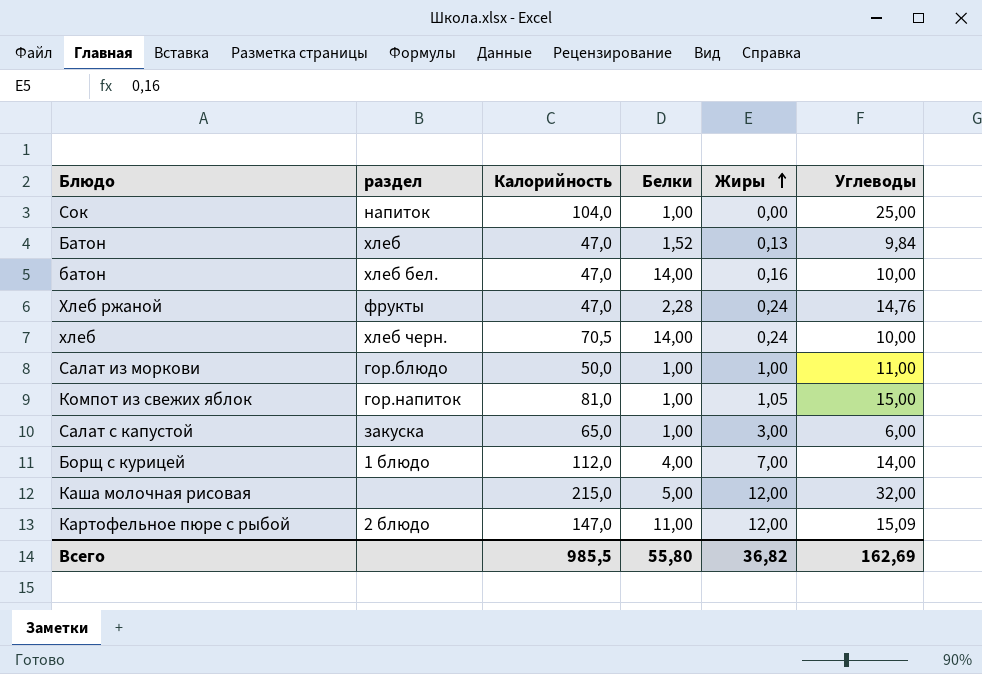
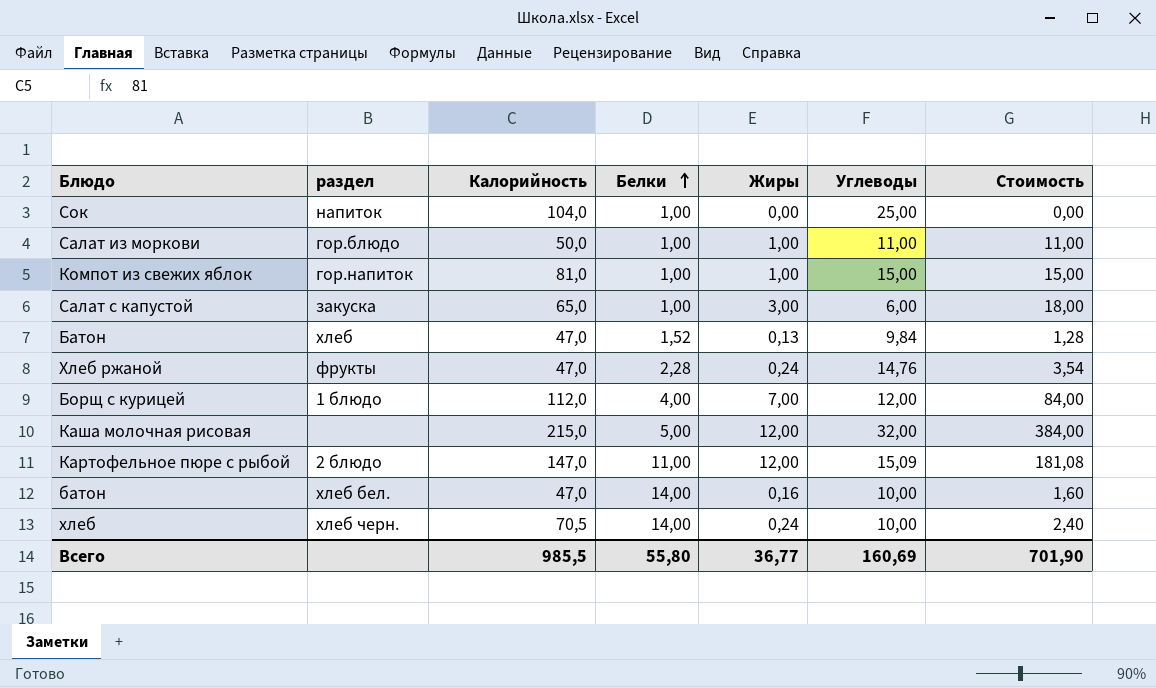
row order: Жиры ascending -> Белки ascending
column Стоимость | formula: none -> [Жиры] * [Углеводы]
Компот из свежих яблок | Жиры: 1,05 -> 1,00
Борщ с курицей | Углеводы: 14,00 -> 12,00
Всего | Жиры: 36,82 -> 36,77
Всего | Углеводы: 162,69 -> 160,69

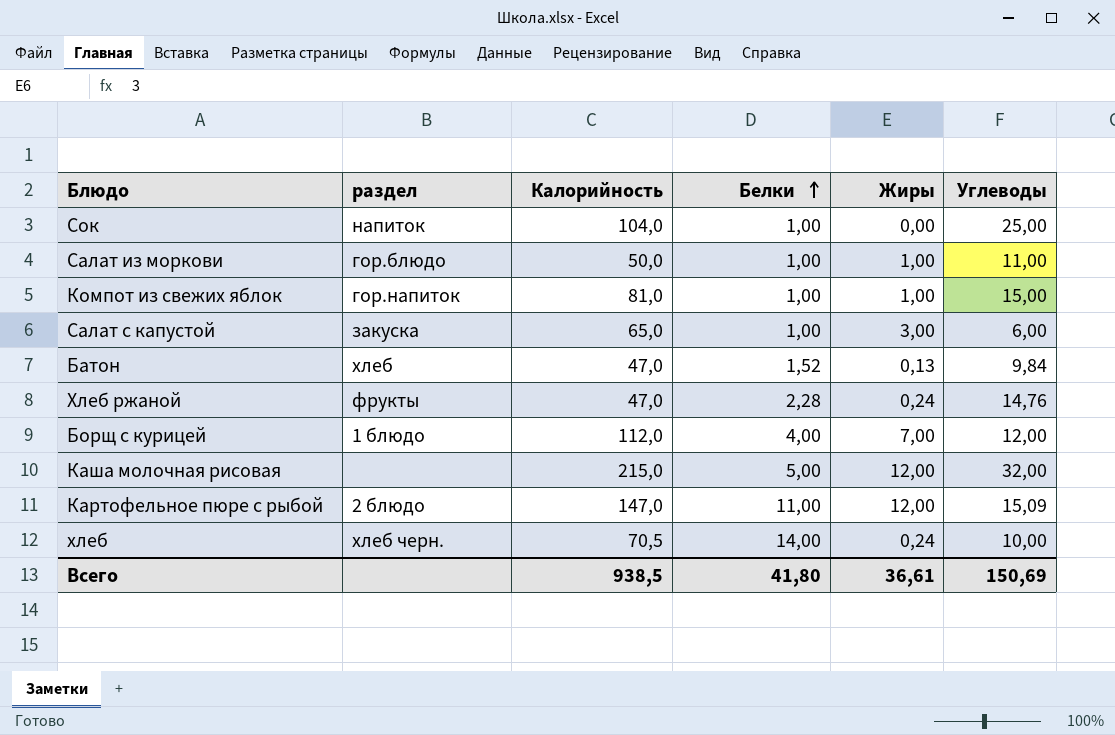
column Стоимость | formula: [Жиры] * [Углеводы] -> none
row батон: хлеб бел. | 47,0 | 14,00 | 0,16 | 10,00 | 1,60 -> none
Всего | Калорийность: 985,5 -> 938,5
Всего | Белки: 55,80 -> 41,80
Всего | Жиры: 36,77 -> 36,61
Всего | Углеводы: 160,69 -> 150,69

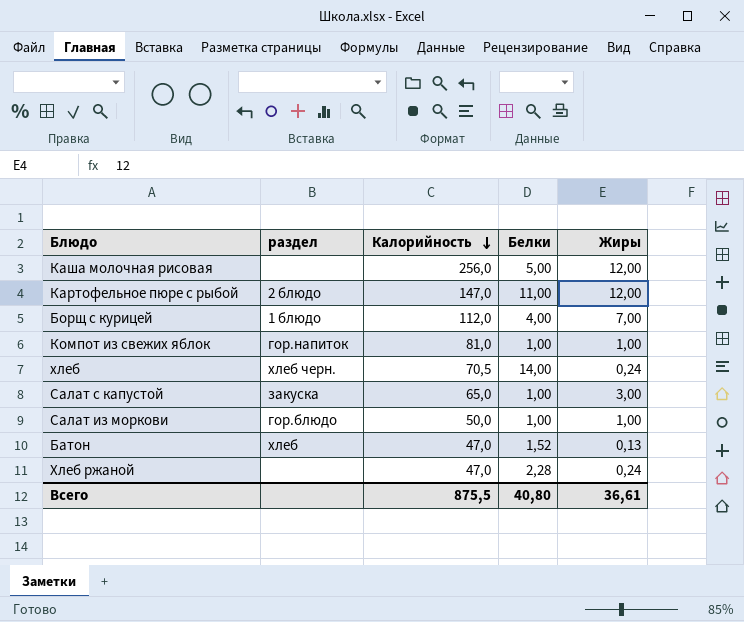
row order: Белки ascending -> Калорийность descending
column Углеводы | position: 6 -> none
row Сок: напиток | 104,0 | 1,00 | 0,00 | 25,00 -> none
Каша молочная рисовая | Калорийность: 215,0 -> 256,0
Хлеб ржаной | раздел: фрукты -> none
Всего | Калорийность: 938,5 -> 875,5
Всего | Белки: 41,80 -> 40,80

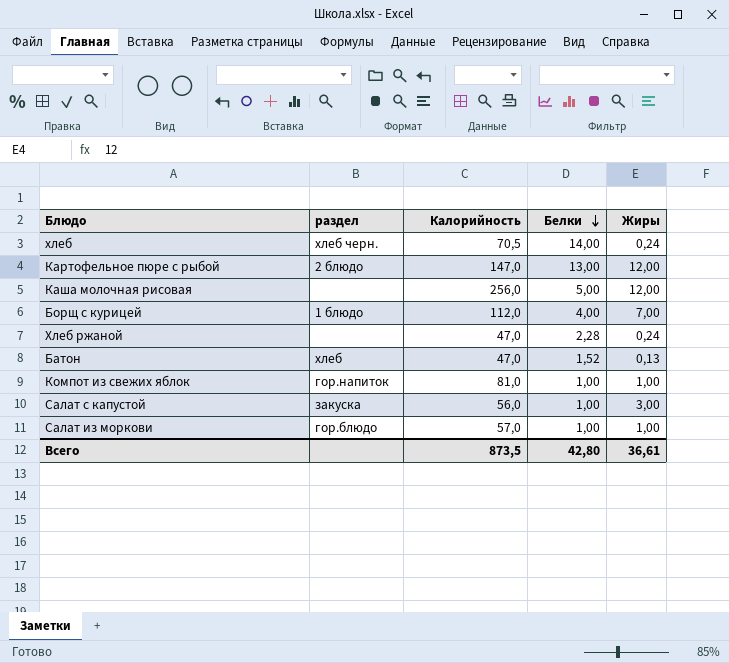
row order: Калорийность descending -> Белки descending
Картофельное пюре с рыбой | Белки: 11,00 -> 13,00
Салат с капустой | Калорийность: 65,0 -> 56,0
Салат из моркови | Калорийность: 50,0 -> 57,0
Всего | Калорийность: 875,5 -> 873,5
Всего | Белки: 40,80 -> 42,80

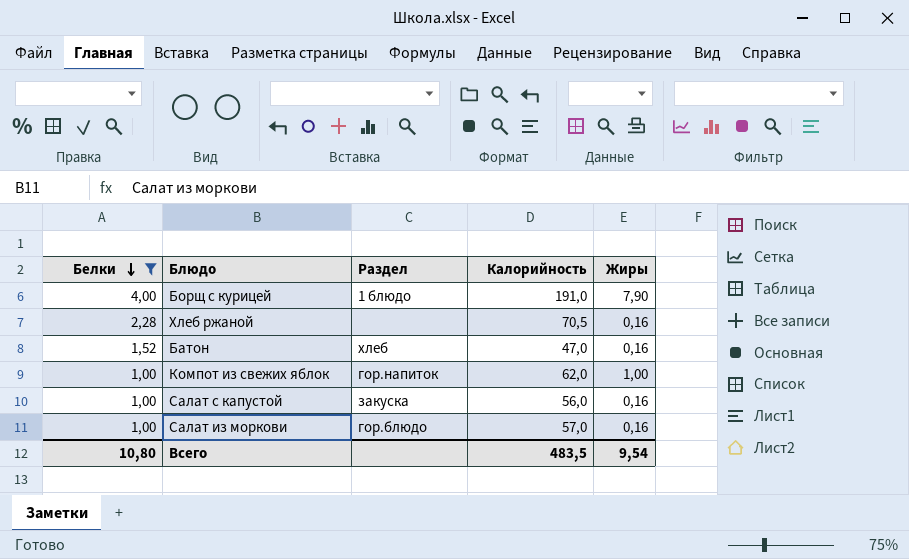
filter: none -> Белки <= 4,00
column Белки | position: 4 -> 1
column name: раздел -> Раздел
Борщ с курицей | Калорийность: 112,0 -> 191,0
Борщ с курицей | Жиры: 7,00 -> 7,90
Хлеб ржаной | Калорийность: 47,0 -> 70,5
Хлеб ржаной | Жиры: 0,24 -> 0,16
Батон | Жиры: 0,13 -> 0,16
Компот из свежих яблок | Калорийность: 81,0 -> 62,0
Салат с капустой | Жиры: 3,00 -> 0,16
Салат из моркови | Жиры: 1,00 -> 0,16
Всего | Белки: 42,80 -> 10,80
Всего | Калорийность: 873,5 -> 483,5
Всего | Жиры: 36,61 -> 9,54

